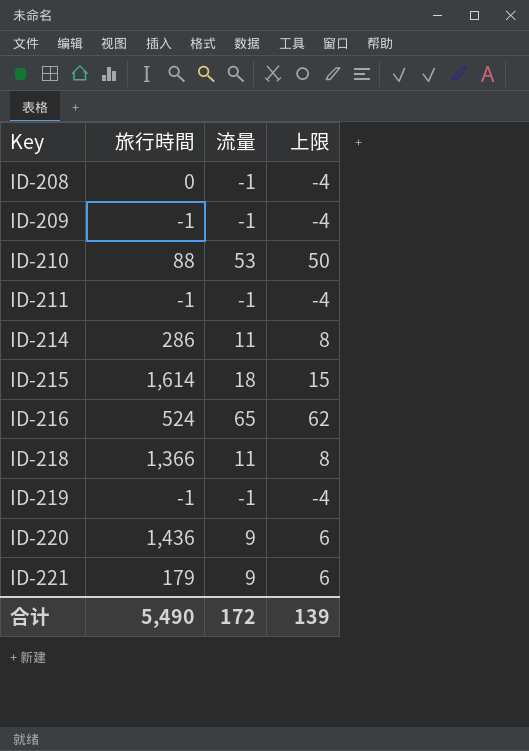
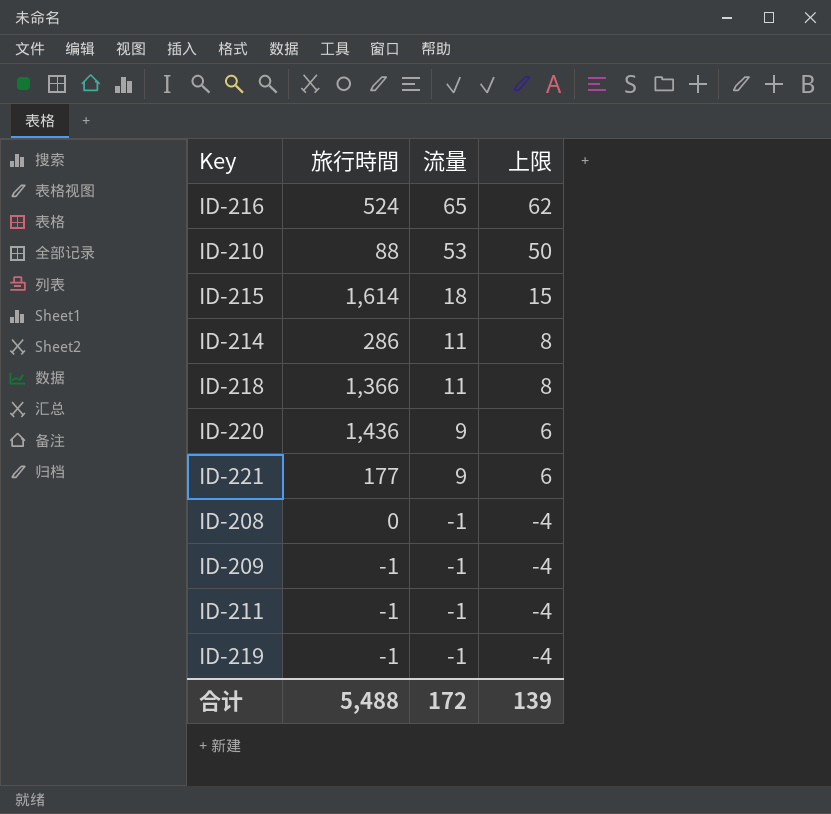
row order: Key ascending -> 流量 descending
ID-221 | 旅行時間: 179 -> 177
合计 | 旅行時間: 5,490 -> 5,488

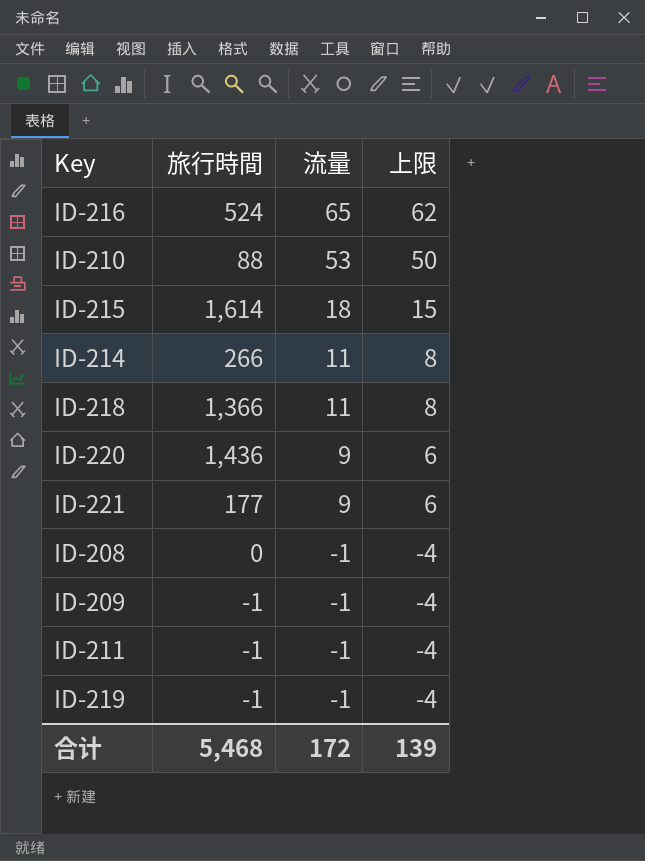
ID-214 | 旅行時間: 286 -> 266
合计 | 旅行時間: 5,488 -> 5,468

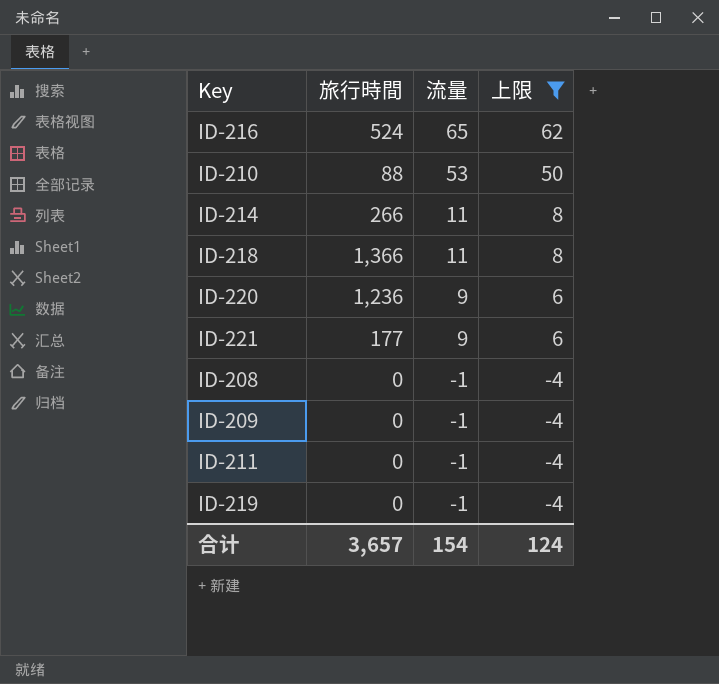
filter: none -> 上限 != 15
ID-220 | 旅行時間: 1,436 -> 1,236
ID-209 | 旅行時間: -1 -> 0
ID-211 | 旅行時間: -1 -> 0
ID-219 | 旅行時間: -1 -> 0
合计 | 旅行時間: 5,468 -> 3,657
合计 | 流量: 172 -> 154
合计 | 上限: 139 -> 124

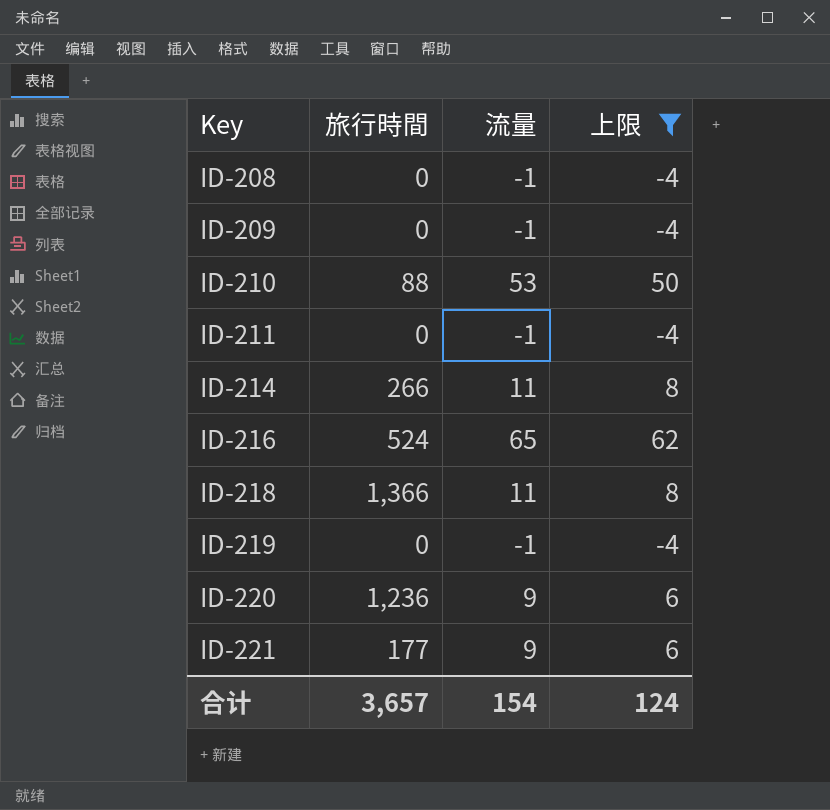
row order: 流量 descending -> Key ascending

